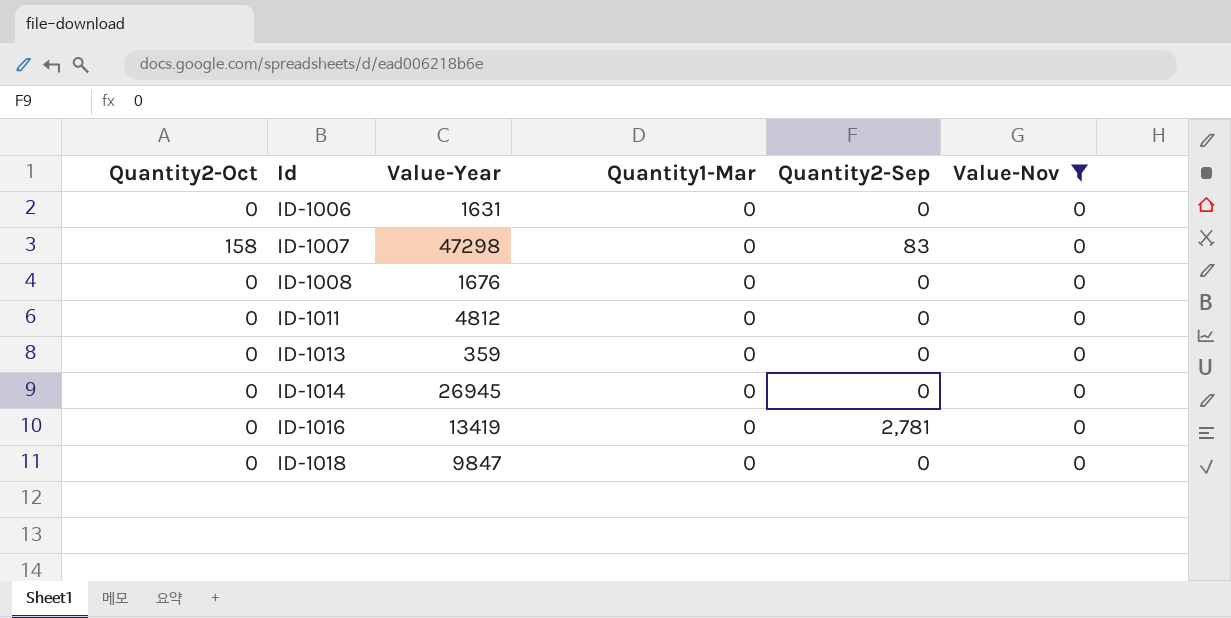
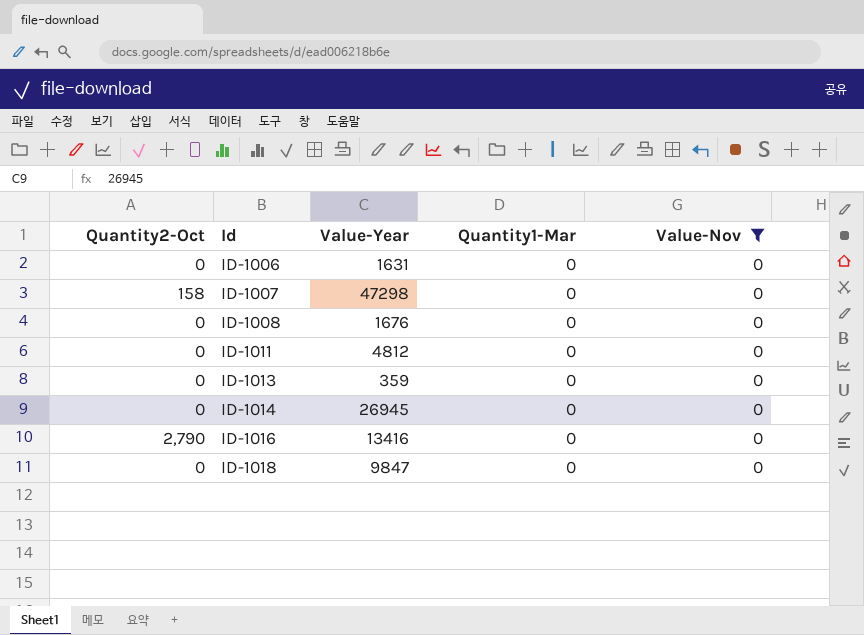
column Quantity2-Sep | position: 5 -> none
ID-1016 | Quantity2-Oct: 0 -> 2,790
ID-1016 | Value-Year: 13419 -> 13416

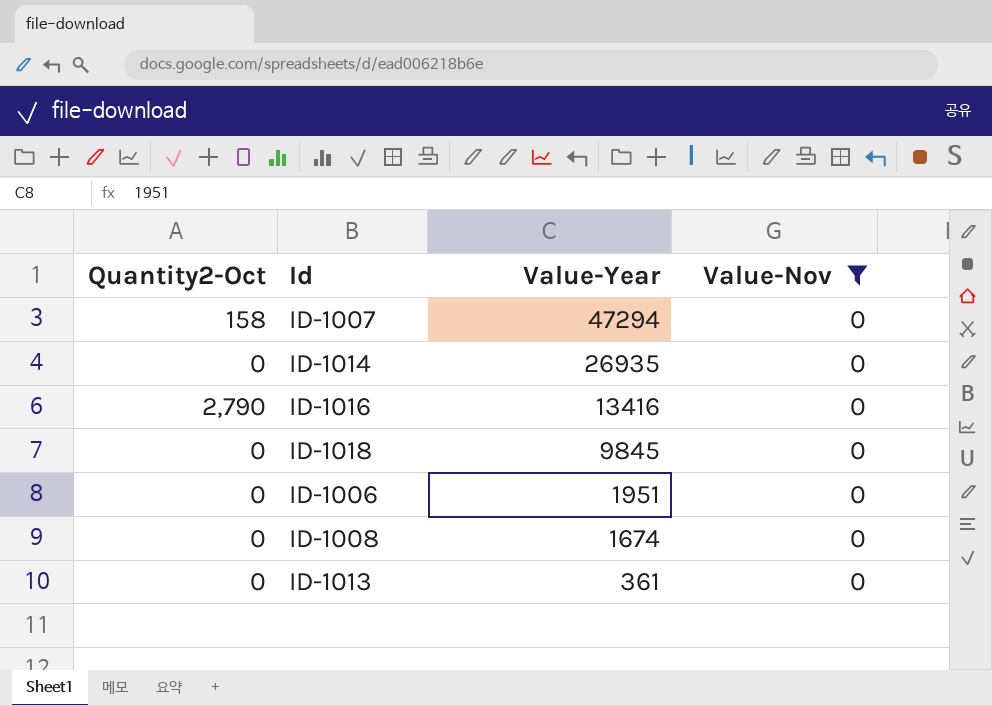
row order: Id ascending -> Value-Year descending
column Quantity1-Mar | position: 4 -> none
row ID-1011: 0 | 4812 | 0 | 0 -> none
ID-1007 | Value-Year: 47298 -> 47294
ID-1014 | Value-Year: 26945 -> 26935
ID-1018 | Value-Year: 9847 -> 9845
ID-1006 | Value-Year: 1631 -> 1951
ID-1008 | Value-Year: 1676 -> 1674
ID-1013 | Value-Year: 359 -> 361

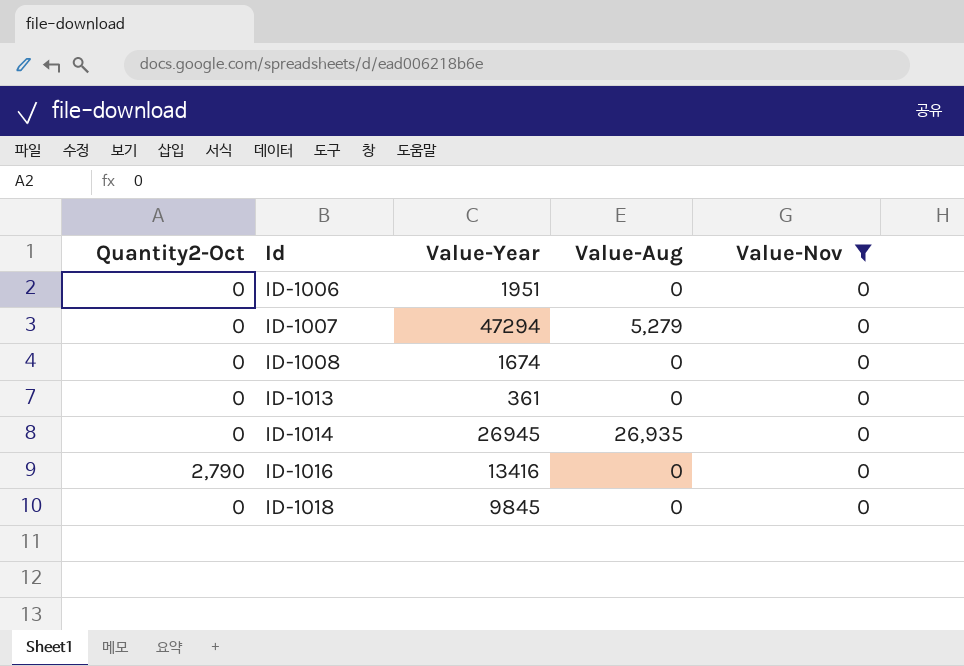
row order: Value-Year descending -> Id ascending
column Value-Aug | position: none -> 4
ID-1007 | Quantity2-Oct: 158 -> 0
ID-1014 | Value-Year: 26935 -> 26945

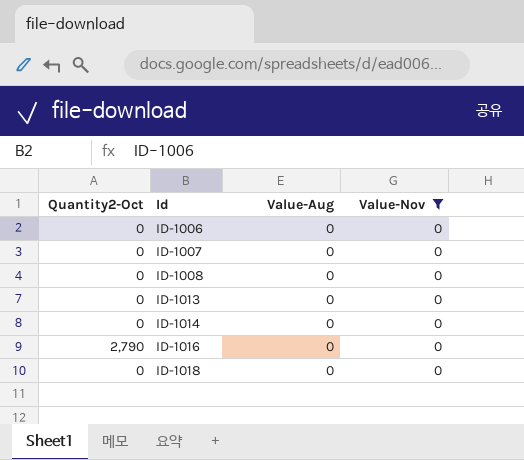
column Value-Year | position: 3 -> none
ID-1007 | Value-Aug: 5,279 -> 0
ID-1014 | Value-Aug: 26,935 -> 0

